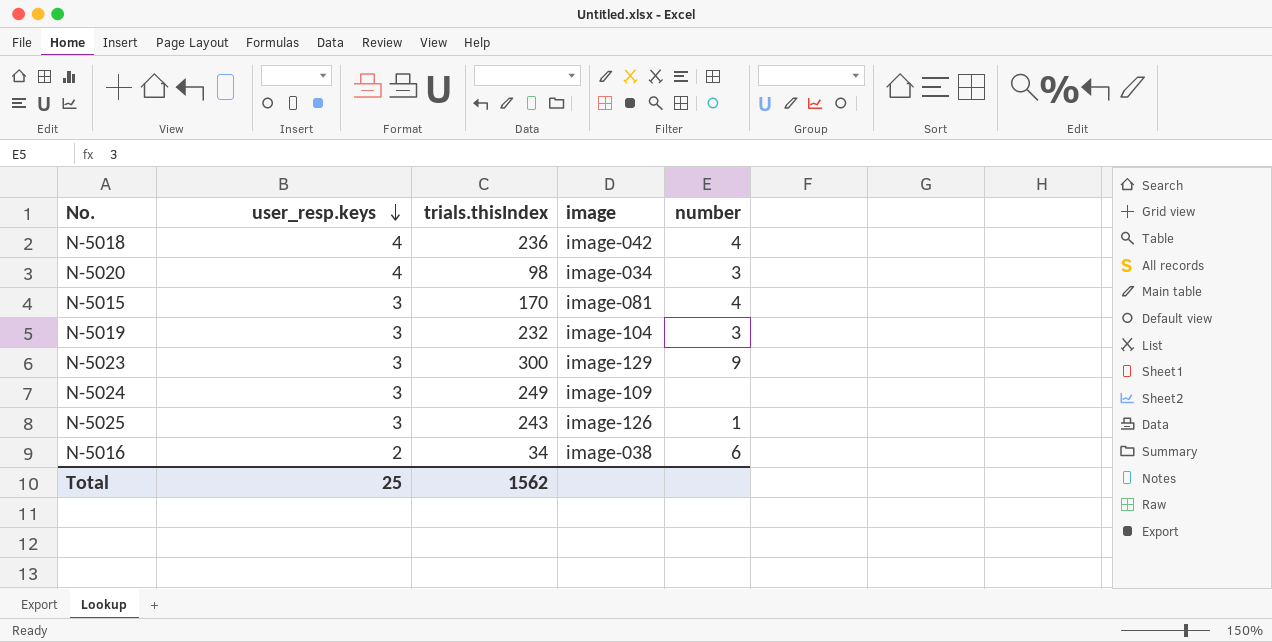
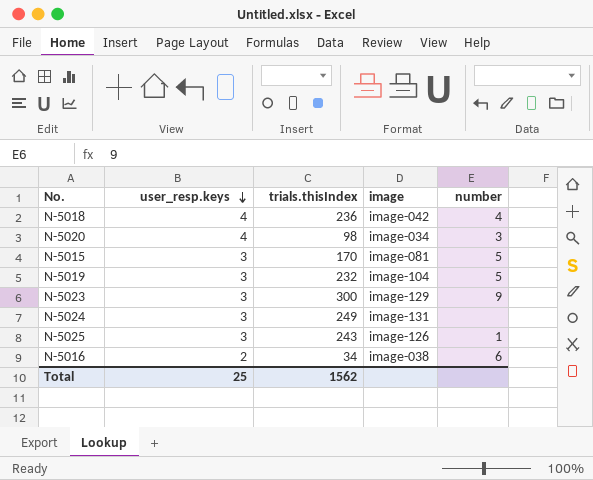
N-5015 | number: 4 -> 5
N-5019 | number: 3 -> 5
N-5024 | image: image-109 -> image-131

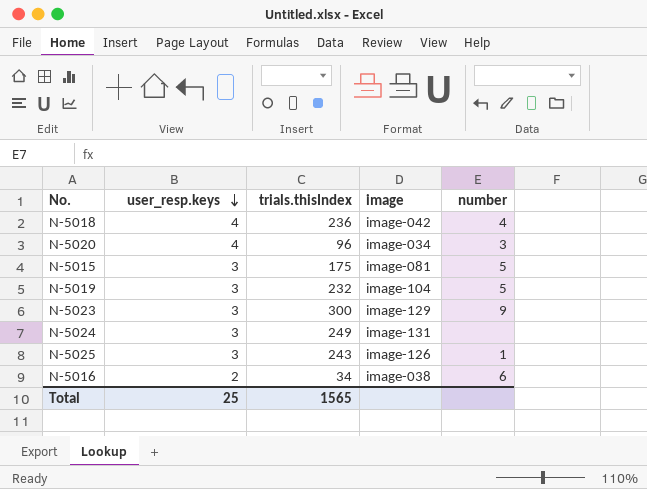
N-5020 | trials.thisIndex: 98 -> 96
N-5015 | trials.thisIndex: 170 -> 175
Total | trials.thisIndex: 1562 -> 1565

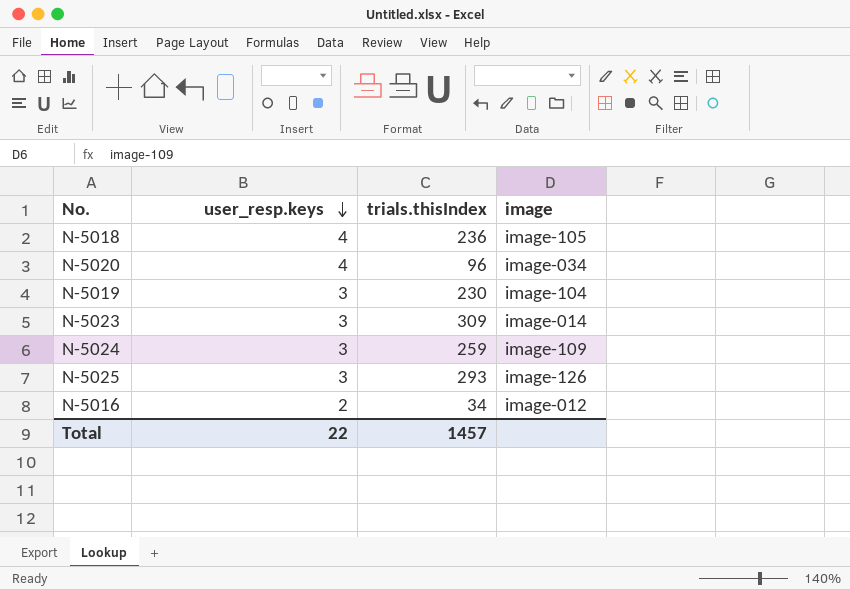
column number | position: 5 -> none
row N-5015: 3 | 175 | image-081 | 5 -> none
N-5018 | image: image-042 -> image-105
N-5019 | trials.thisIndex: 232 -> 230
N-5023 | trials.thisIndex: 300 -> 309
N-5023 | image: image-129 -> image-014
N-5024 | trials.thisIndex: 249 -> 259
N-5024 | image: image-131 -> image-109
N-5025 | trials.thisIndex: 243 -> 293
N-5016 | image: image-038 -> image-012
Total | user_resp.keys: 25 -> 22
Total | trials.thisIndex: 1565 -> 1457

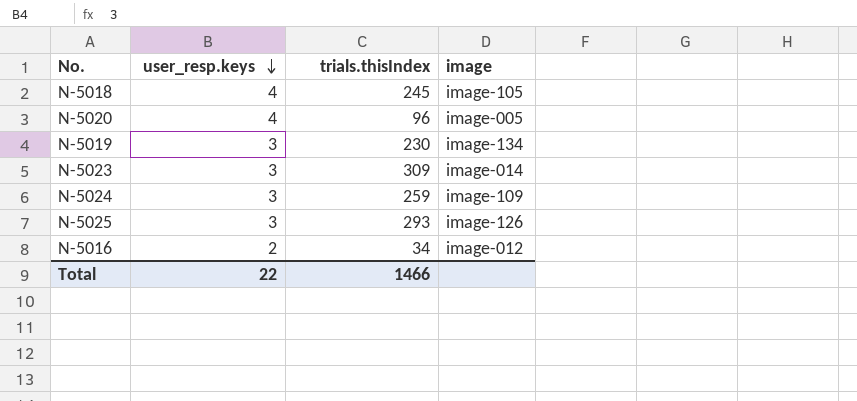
N-5018 | trials.thisIndex: 236 -> 245
N-5020 | image: image-034 -> image-005
N-5019 | image: image-104 -> image-134
Total | trials.thisIndex: 1457 -> 1466

